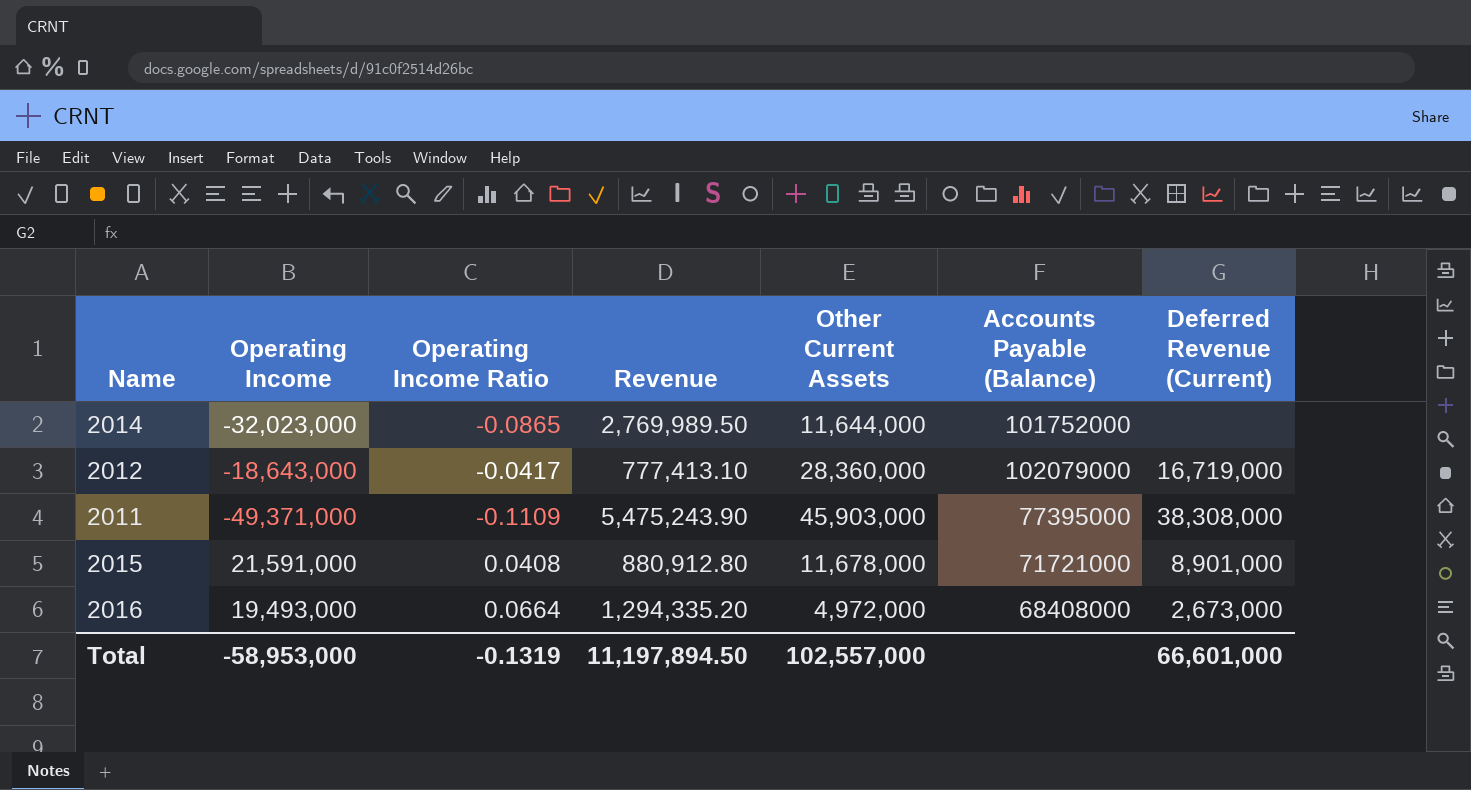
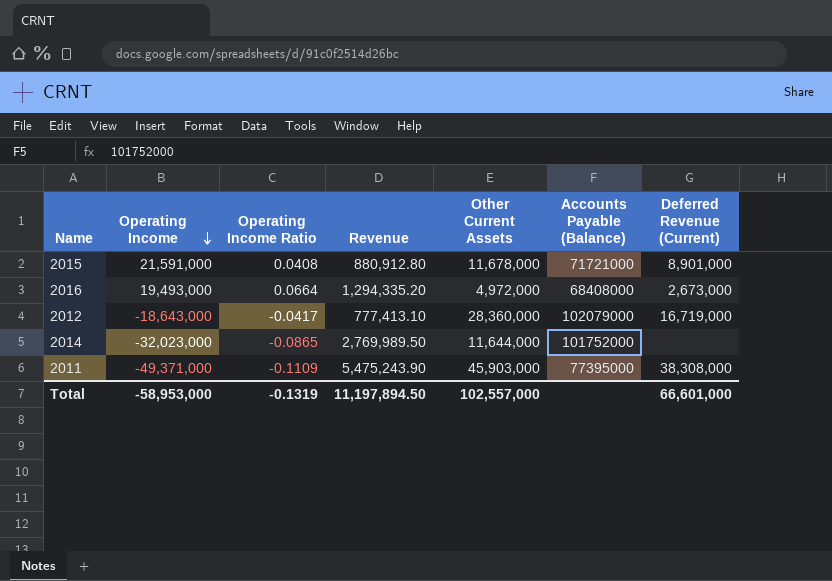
row order: none -> Operating Income descending

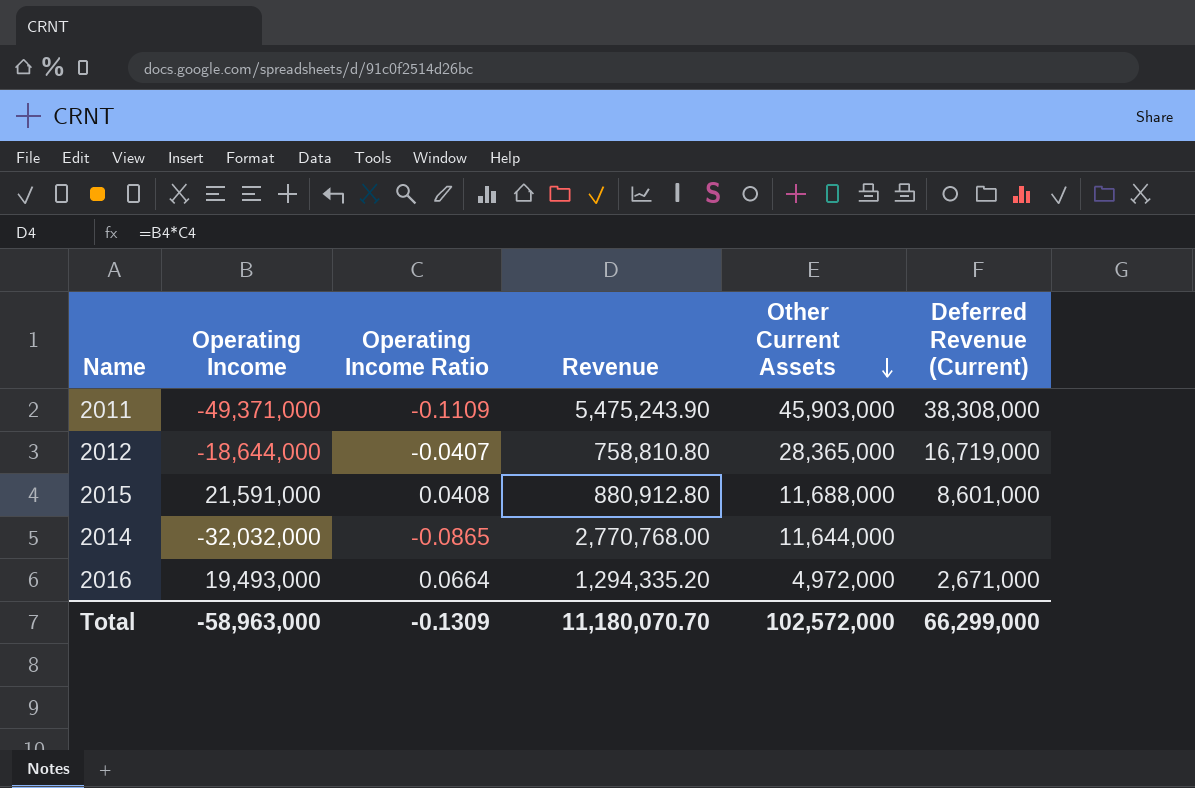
row order: Operating Income descending -> Other Current Assets descending
column Accounts Payable (Balance) | position: 6 -> none
2012 | Operating Income: -18,643,000 -> -18,644,000
2012 | Operating Income Ratio: -0.0417 -> -0.0407
2012 | Revenue: 777,413.10 -> 758,810.80
2012 | Other Current Assets: 28,360,000 -> 28,365,000
2015 | Other Current Assets: 11,678,000 -> 11,688,000
2015 | Deferred Revenue (Current): 8,901,000 -> 8,601,000
2014 | Operating Income: -32,023,000 -> -32,032,000
2014 | Revenue: 2,769,989.50 -> 2,770,768.00
2016 | Deferred Revenue (Current): 2,673,000 -> 2,671,000
Total | Operating Income: -58,953,000 -> -58,963,000
Total | Operating Income Ratio: -0.1319 -> -0.1309
Total | Revenue: 11,197,894.50 -> 11,180,070.70
Total | Other Current Assets: 102,557,000 -> 102,572,000
Total | Deferred Revenue (Current): 66,601,000 -> 66,299,000

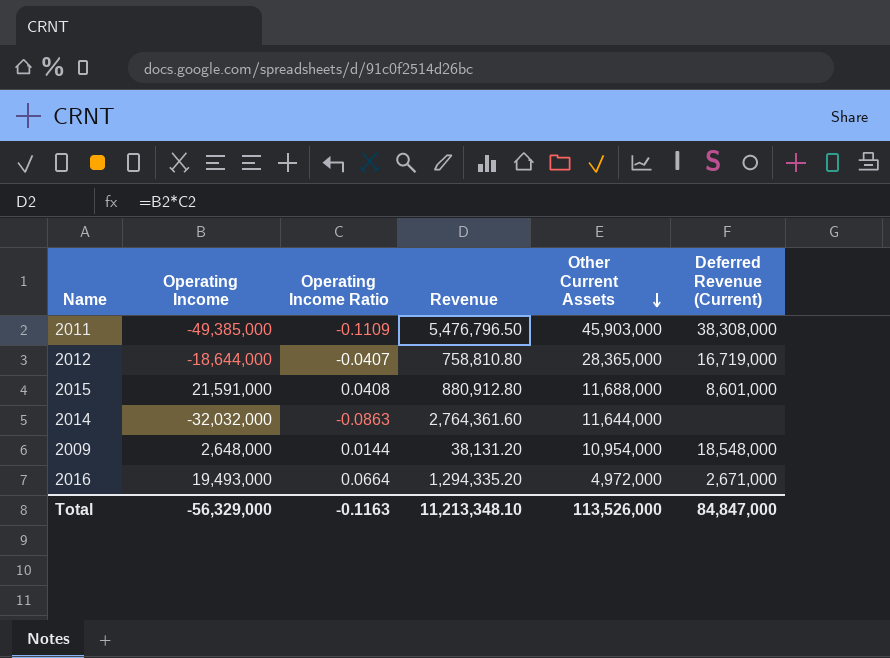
2011 | Operating Income: -49,371,000 -> -49,385,000
2011 | Revenue: 5,475,243.90 -> 5,476,796.50
2014 | Operating Income Ratio: -0.0865 -> -0.0863
2014 | Revenue: 2,770,768.00 -> 2,764,361.60
row 2009: none -> 2,648,000 | 0.0144 | 38,131.20 | 10,954,000 | 18,548,000
Total | Operating Income: -58,963,000 -> -56,329,000
Total | Operating Income Ratio: -0.1309 -> -0.1163
Total | Revenue: 11,180,070.70 -> 11,213,348.10
Total | Other Current Assets: 102,572,000 -> 113,526,000
Total | Deferred Revenue (Current): 66,299,000 -> 84,847,000

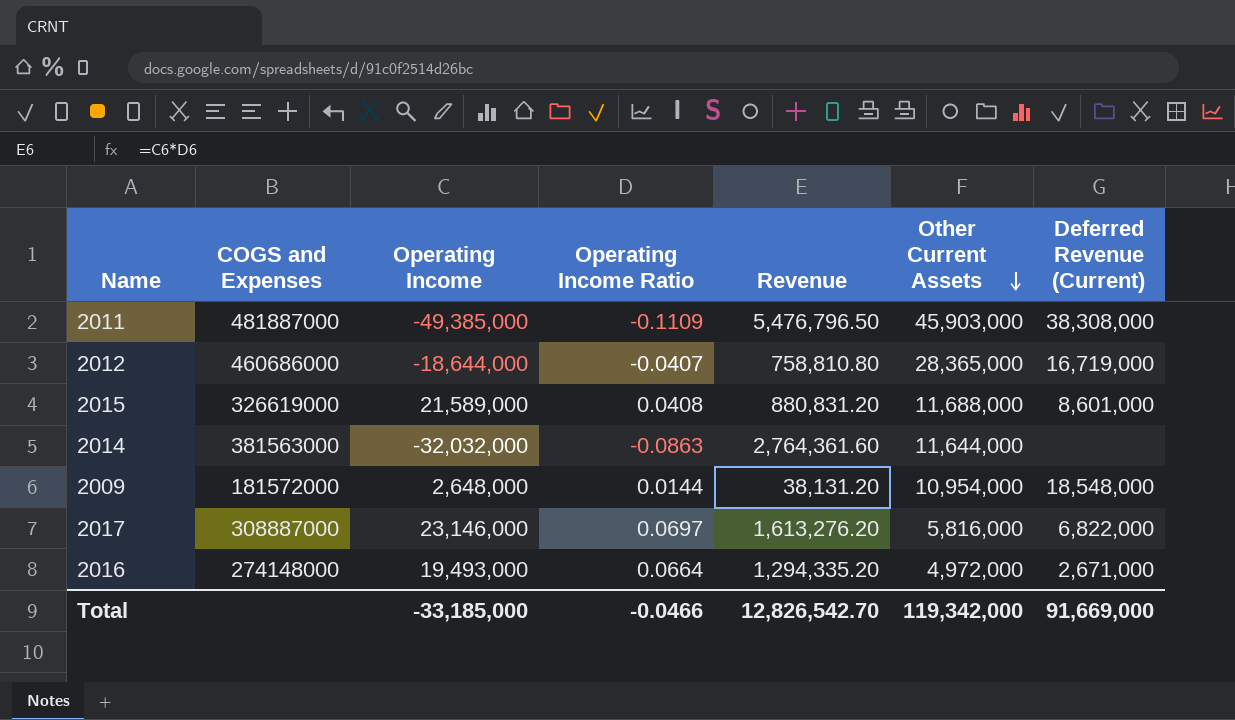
column COGS and Expenses | position: none -> 2
2015 | Operating Income: 21,591,000 -> 21,589,000
2015 | Revenue: 880,912.80 -> 880,831.20
row 2017: none -> 308887000 | 23,146,000 | 0.0697 | 1,613,276.20 | 5,816,000 | 6,822,000
Total | Operating Income: -56,329,000 -> -33,185,000
Total | Operating Income Ratio: -0.1163 -> -0.0466
Total | Revenue: 11,213,348.10 -> 12,826,542.70
Total | Other Current Assets: 113,526,000 -> 119,342,000
Total | Deferred Revenue (Current): 84,847,000 -> 91,669,000

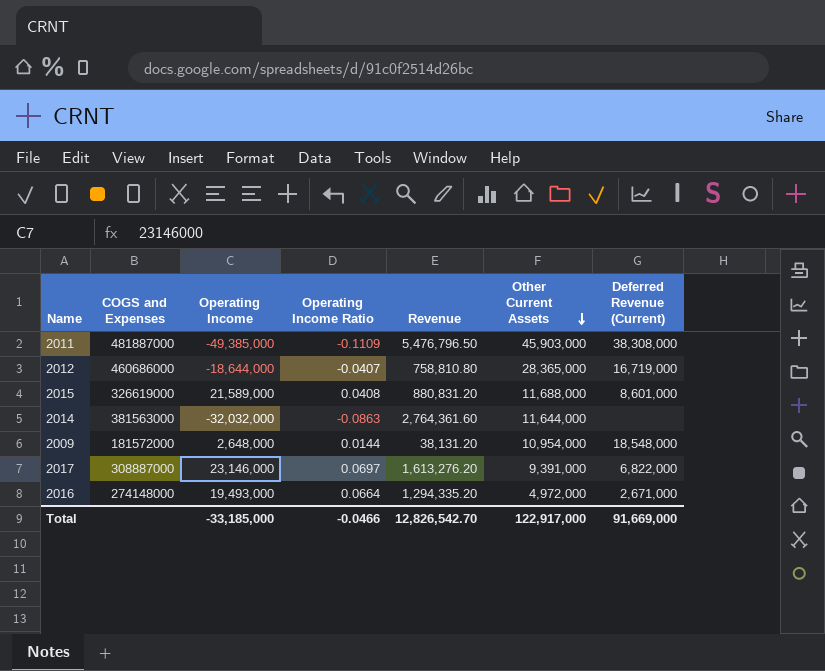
2017 | Other Current Assets: 5,816,000 -> 9,391,000
Total | Other Current Assets: 119,342,000 -> 122,917,000

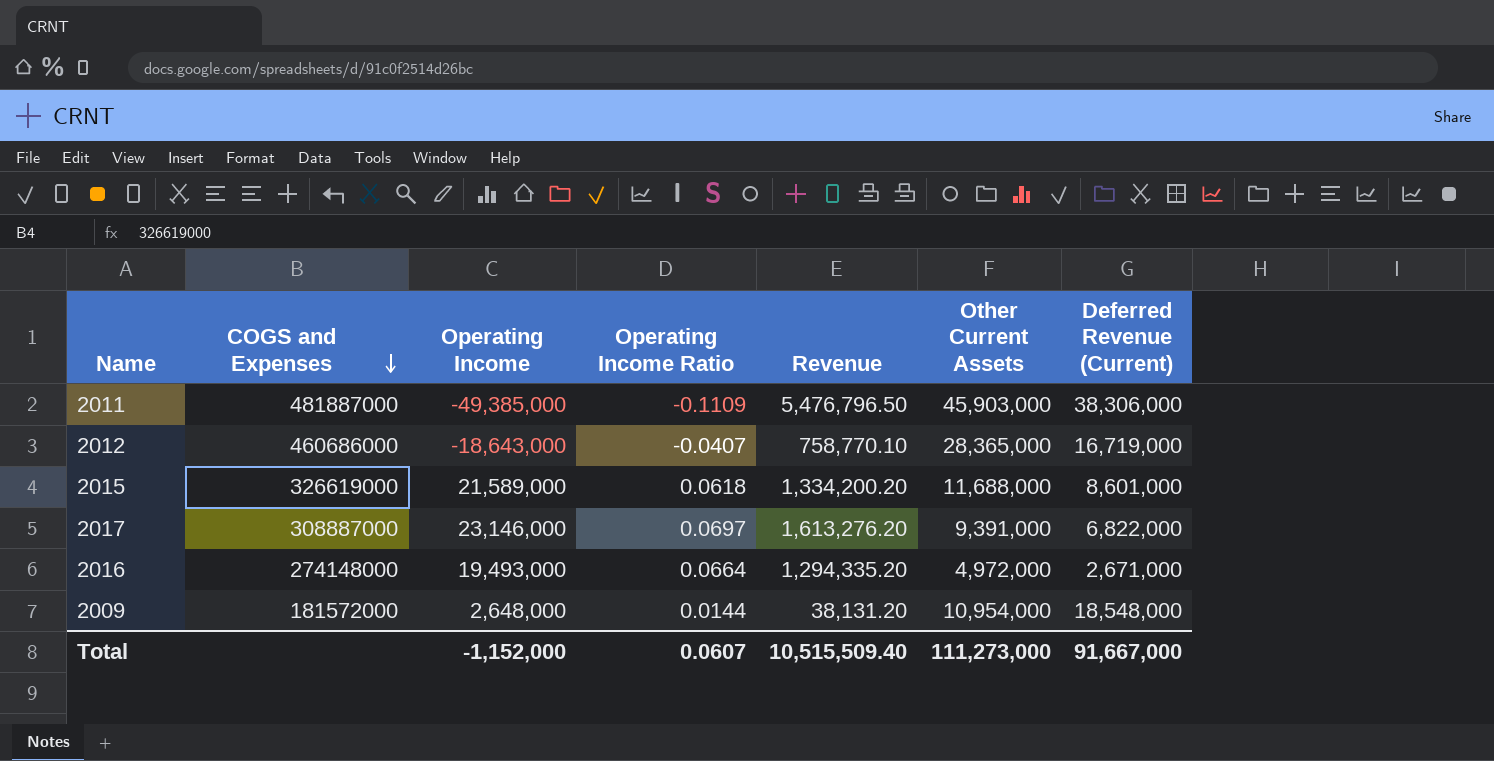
row order: Other Current Assets descending -> COGS and Expenses descending
row 2014: 381563000 | -32,032,000 | -0.0863 | 2,764,361.60 | 11,644,000 | none -> none
2011 | Deferred Revenue (Current): 38,308,000 -> 38,306,000
2012 | Operating Income: -18,644,000 -> -18,643,000
2012 | Revenue: 758,810.80 -> 758,770.10
2015 | Operating Income Ratio: 0.0408 -> 0.0618
2015 | Revenue: 880,831.20 -> 1,334,200.20
Total | Operating Income: -33,185,000 -> -1,152,000
Total | Operating Income Ratio: -0.0466 -> 0.0607
Total | Revenue: 12,826,542.70 -> 10,515,509.40
Total | Other Current Assets: 122,917,000 -> 111,273,000
Total | Deferred Revenue (Current): 91,669,000 -> 91,667,000

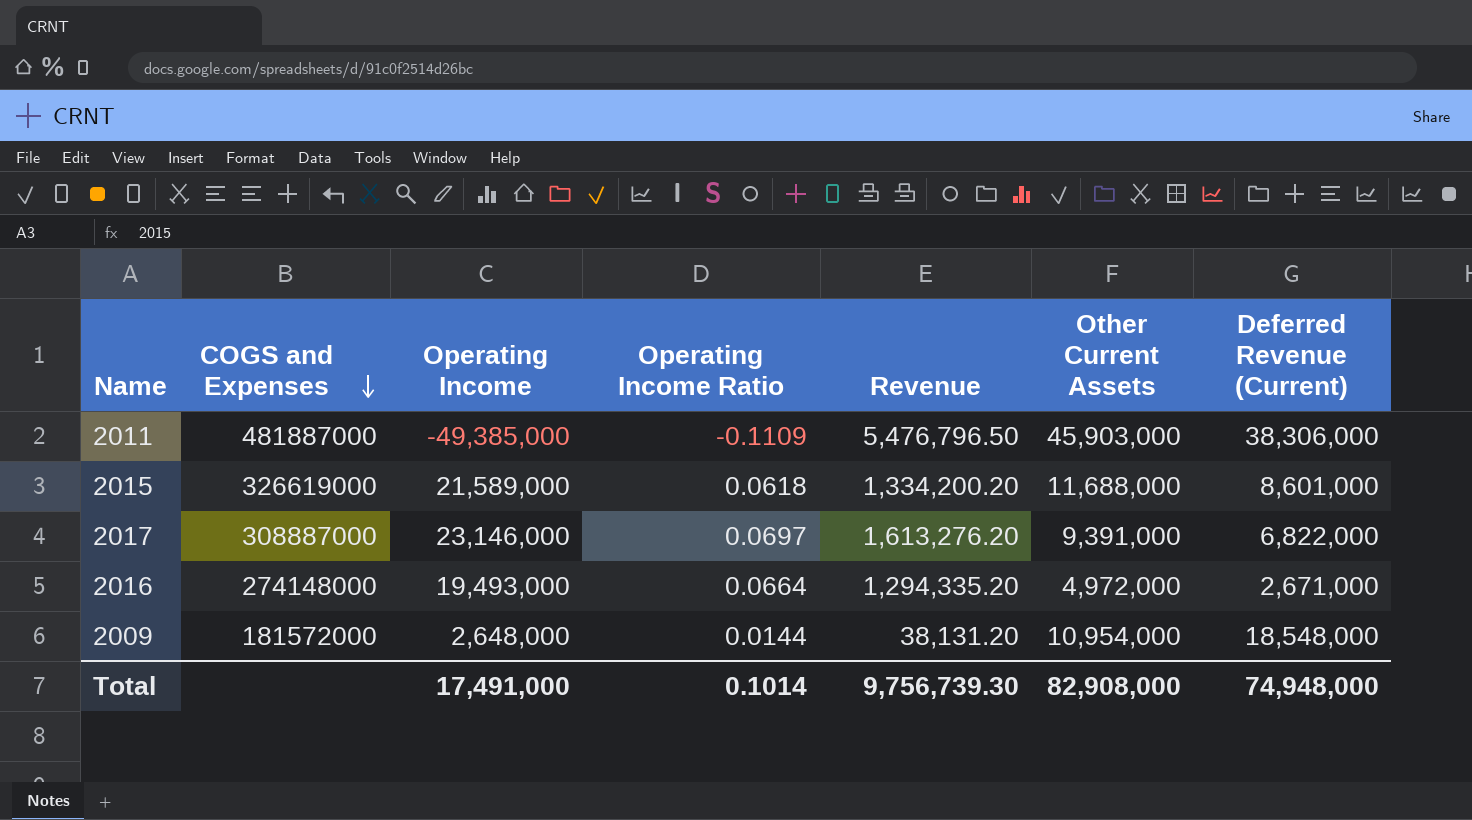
row 2012: 460686000 | -18,643,000 | -0.0407 | 758,770.10 | 28,365,000 | 16,719,000 -> none
Total | Operating Income: -1,152,000 -> 17,491,000
Total | Operating Income Ratio: 0.0607 -> 0.1014
Total | Revenue: 10,515,509.40 -> 9,756,739.30
Total | Other Current Assets: 111,273,000 -> 82,908,000
Total | Deferred Revenue (Current): 91,667,000 -> 74,948,000

